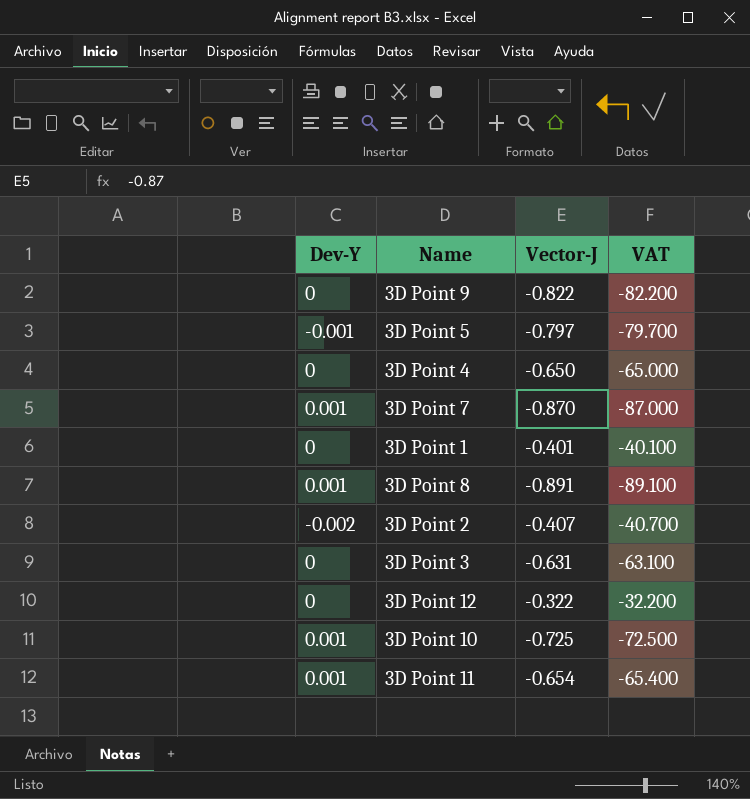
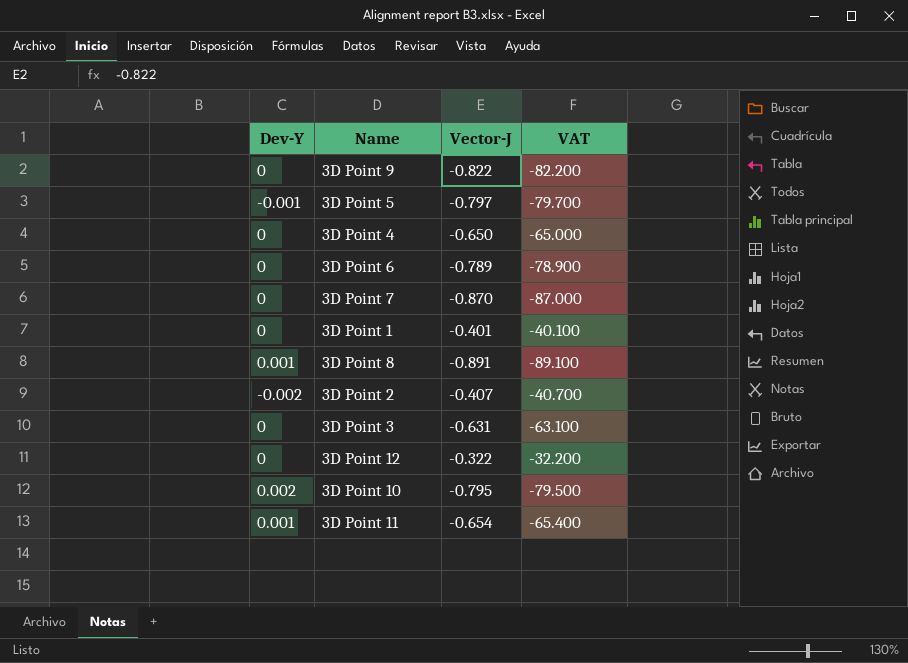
row 3D Point 6: none -> 0 | -0.789 | -78.900
3D Point 7 | Dev-Y: 0.001 -> 0
3D Point 10 | Dev-Y: 0.001 -> 0.002
3D Point 10 | Vector-J: -0.725 -> -0.795
3D Point 10 | VAT: -72.500 -> -79.500

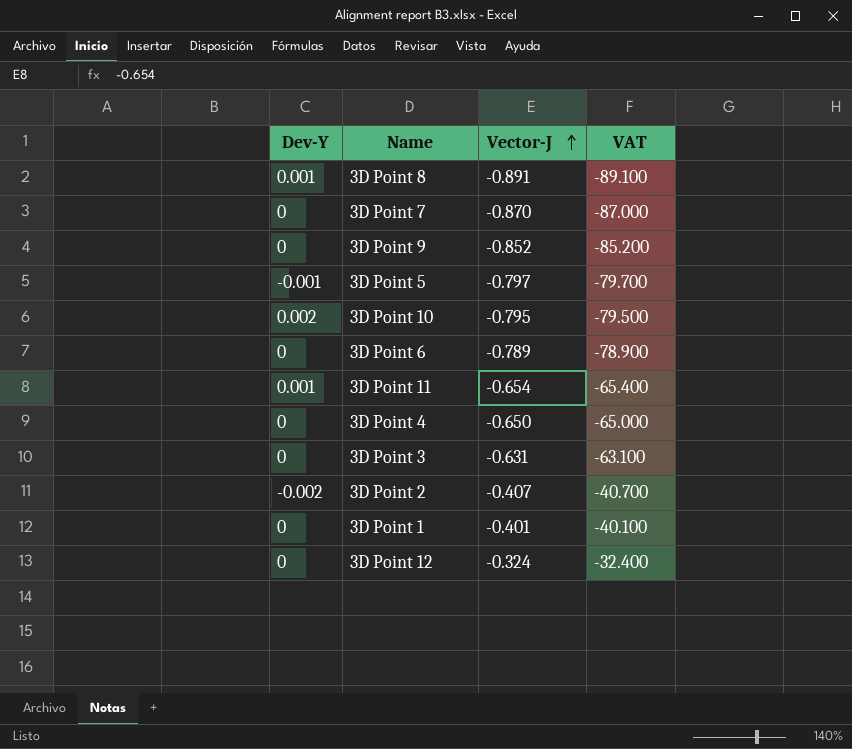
row order: none -> Vector-J ascending
3D Point 9 | Vector-J: -0.822 -> -0.852
3D Point 9 | VAT: -82.200 -> -85.200
3D Point 12 | Vector-J: -0.322 -> -0.324
3D Point 12 | VAT: -32.200 -> -32.400

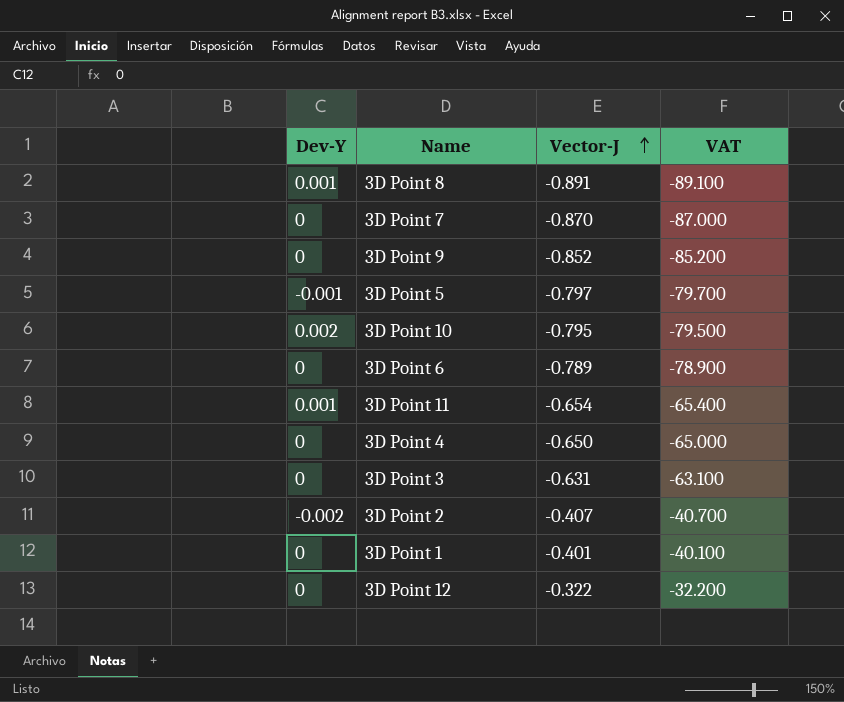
3D Point 12 | Vector-J: -0.324 -> -0.322
3D Point 12 | VAT: -32.400 -> -32.200

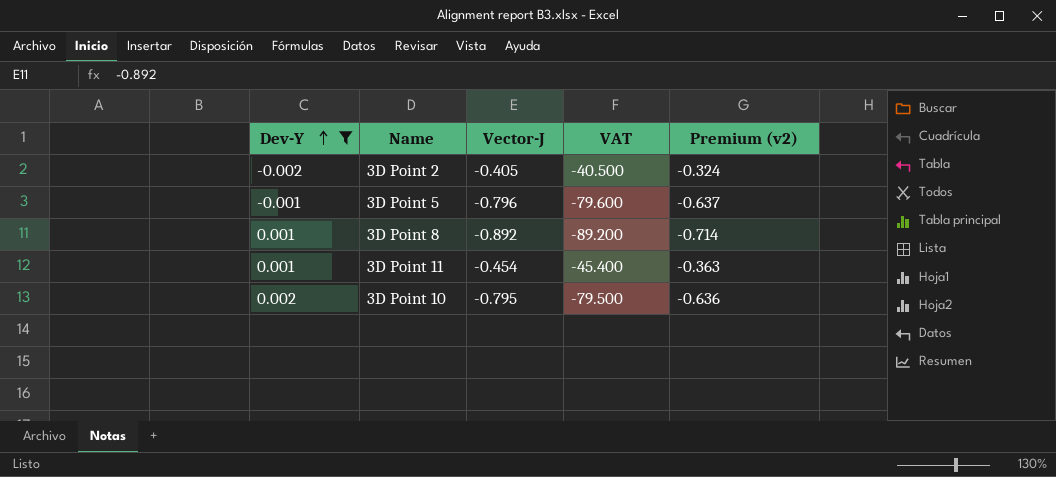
filter: none -> Dev-Y != 0
row order: Vector-J ascending -> Dev-Y ascending
column Premium (v2) | formula: none -> [Vector-J] * 0.8
3D Point 2 | Vector-J: -0.407 -> -0.405
3D Point 2 | VAT: -40.700 -> -40.500
3D Point 5 | Vector-J: -0.797 -> -0.796
3D Point 5 | VAT: -79.700 -> -79.600
3D Point 8 | Vector-J: -0.891 -> -0.892
3D Point 8 | VAT: -89.100 -> -89.200
3D Point 11 | Vector-J: -0.654 -> -0.454
3D Point 11 | VAT: -65.400 -> -45.400

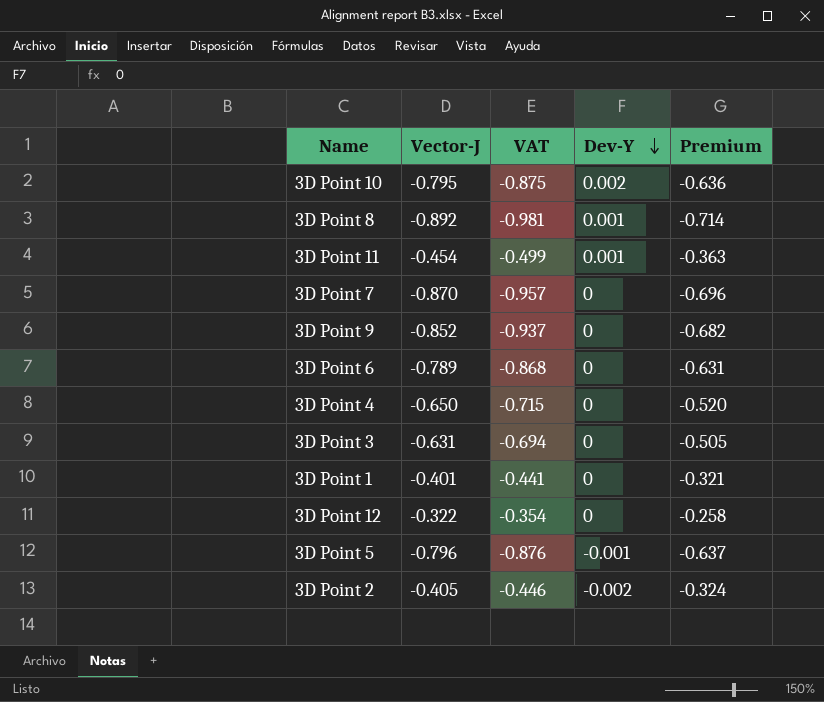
filter: Dev-Y != 0 -> none
row order: Dev-Y ascending -> Dev-Y descending
column VAT | formula: [Vector-J] * 100 -> [Vector-J] * 1.1
column Dev-Y | position: 1 -> 4
column name: Premium (v2) -> Premium

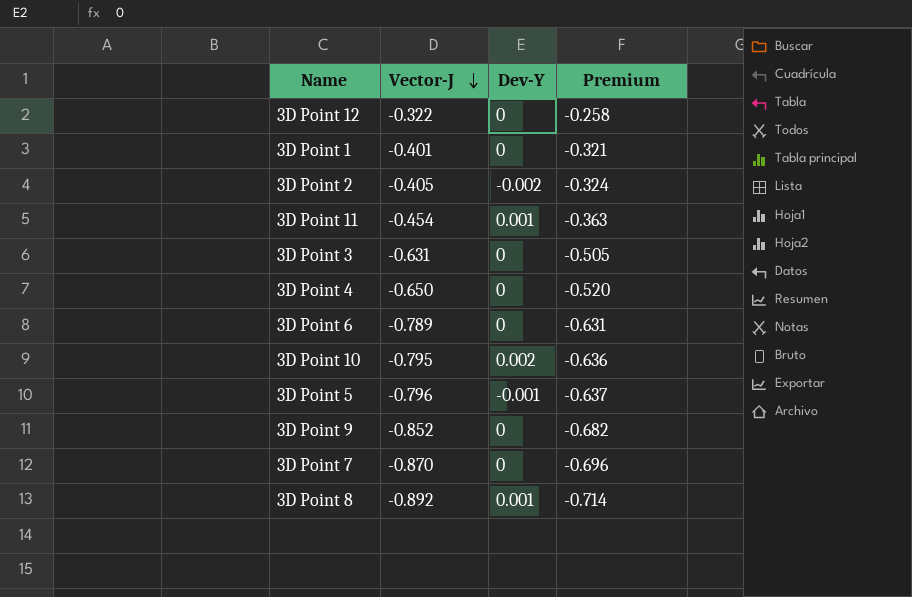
row order: Dev-Y descending -> Vector-J descending
column VAT | formula: [Vector-J] * 1.1 -> none

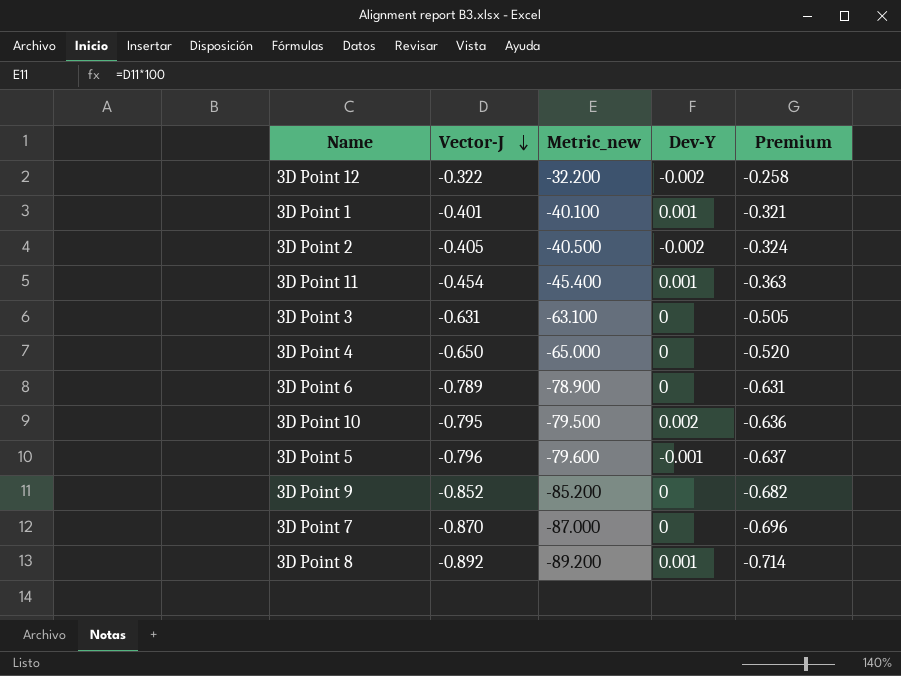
column Metric_new | formula: none -> [Vector-J] * 100
3D Point 12 | Dev-Y: 0 -> -0.002
3D Point 1 | Dev-Y: 0 -> 0.001

